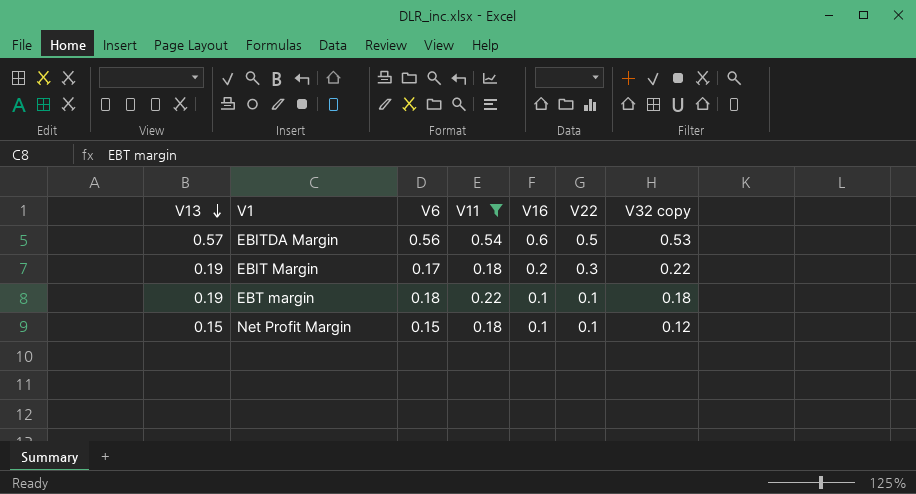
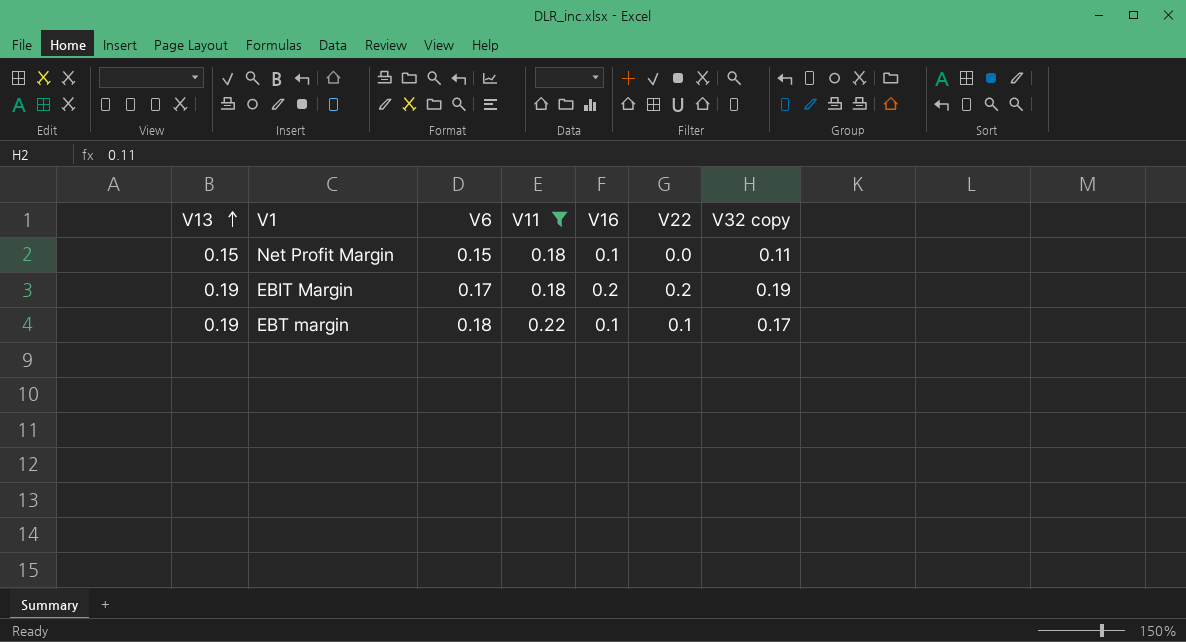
row order: V13 descending -> V13 ascending
row EBITDA Margin: 0.57 | 0.56 | 0.54 | 0.6 | 0.5 | 0.53 -> none
Net Profit Margin | V22: 0.1 -> 0.0
Net Profit Margin | V32 copy: 0.12 -> 0.11
EBIT Margin | V22: 0.3 -> 0.2
EBIT Margin | V32 copy: 0.22 -> 0.19
EBT margin | V32 copy: 0.18 -> 0.17

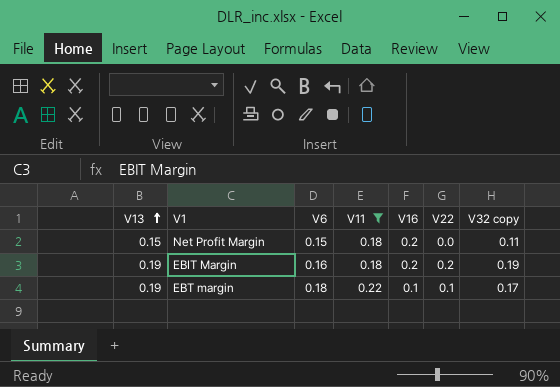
Net Profit Margin | V16: 0.1 -> 0.2
EBIT Margin | V6: 0.17 -> 0.16

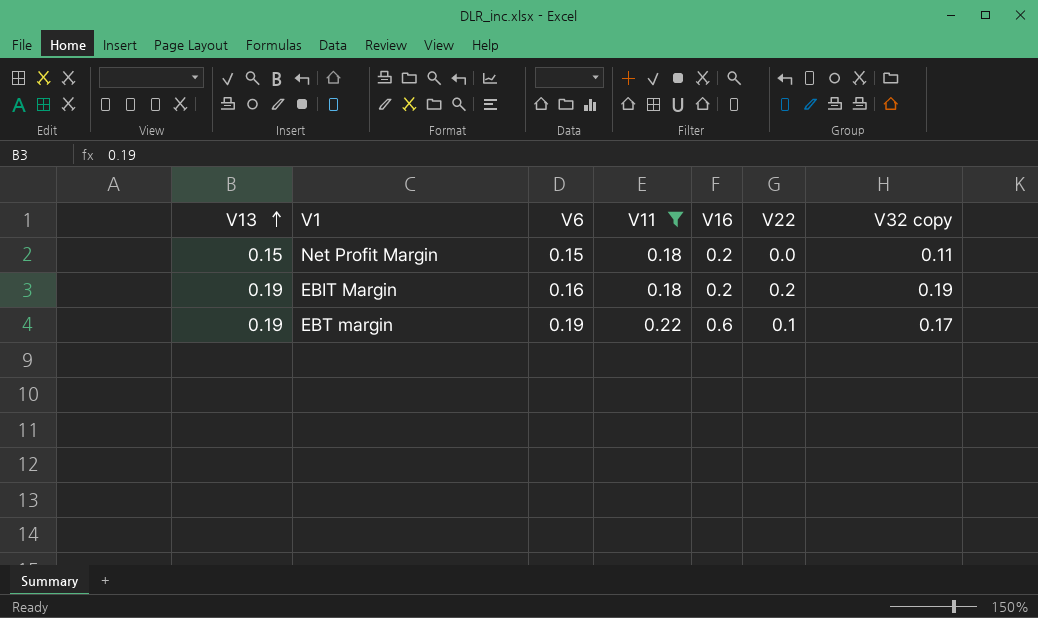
EBT margin | V6: 0.18 -> 0.19
EBT margin | V16: 0.1 -> 0.6

